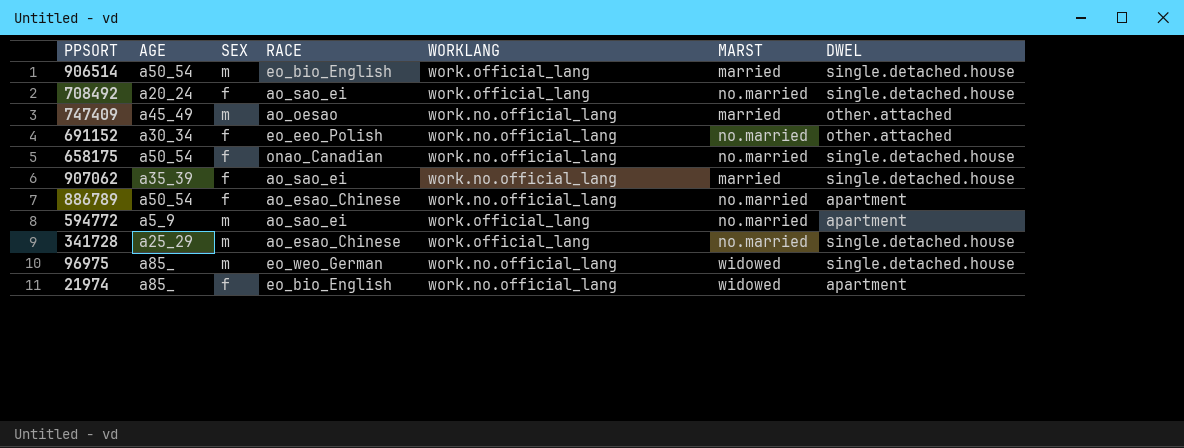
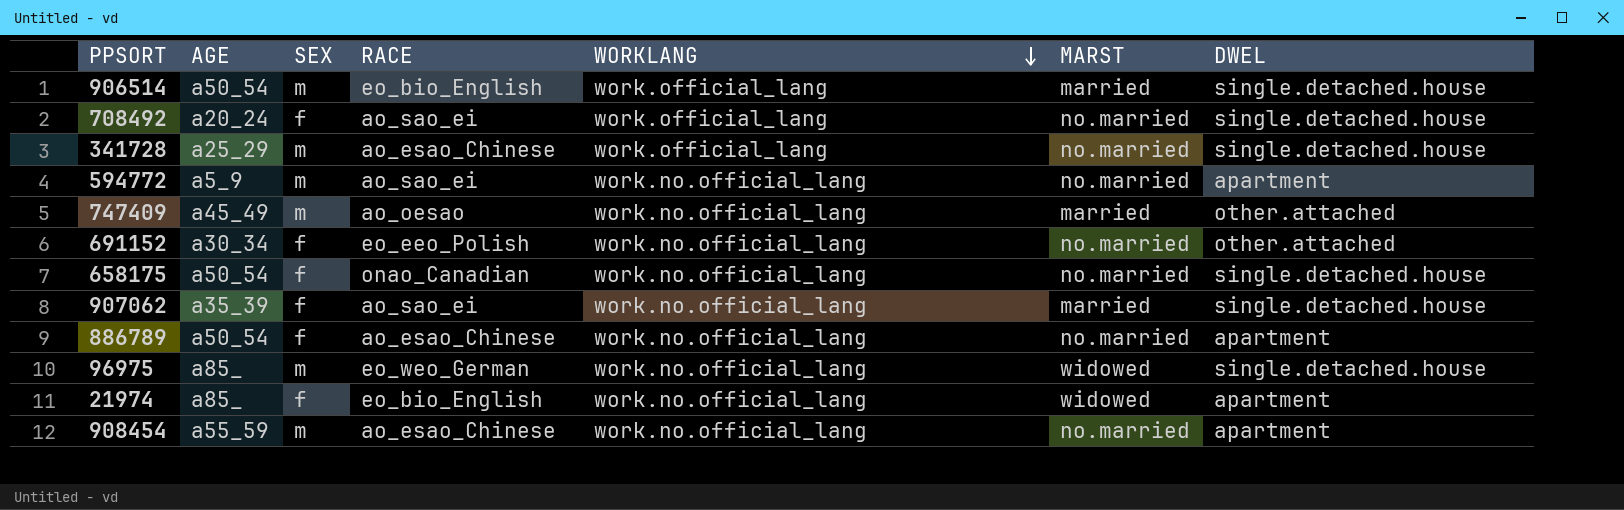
row order: none -> WORKLANG descending
594772 | WORKLANG: work.official_lang -> work.no.official_lang
row 908454: none -> a55_59 | m | ao_esao_Chinese | work.no.official_lang | no.married | apartment

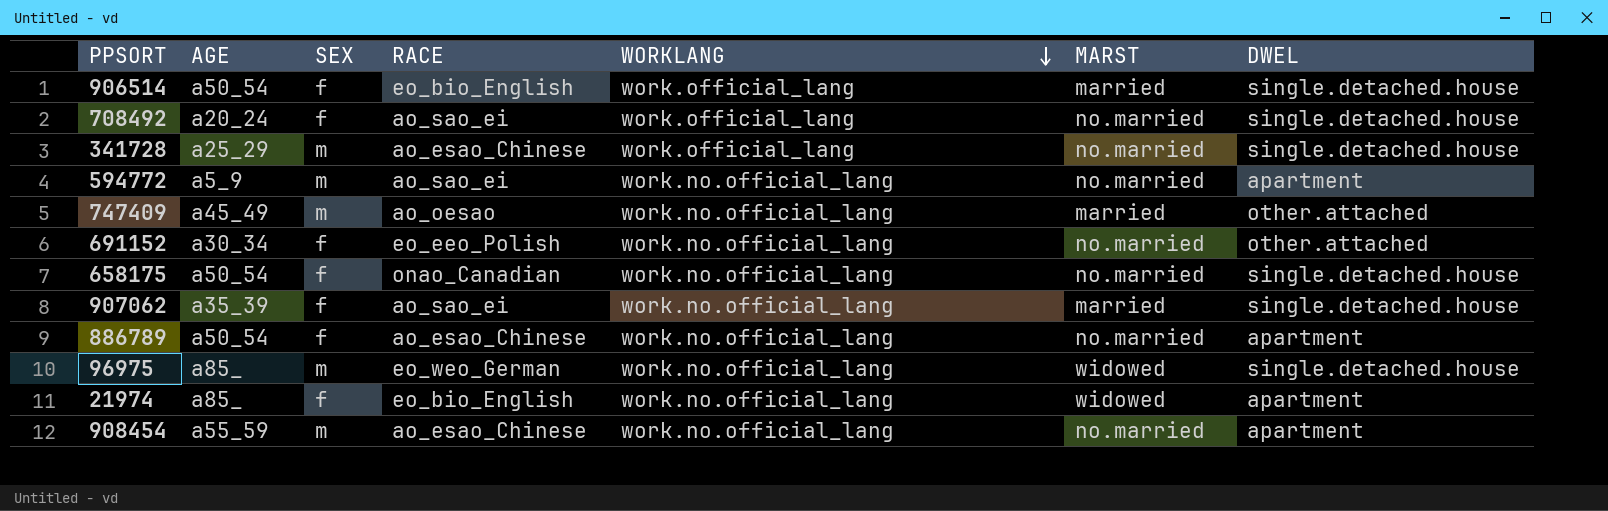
906514 | SEX: m -> f

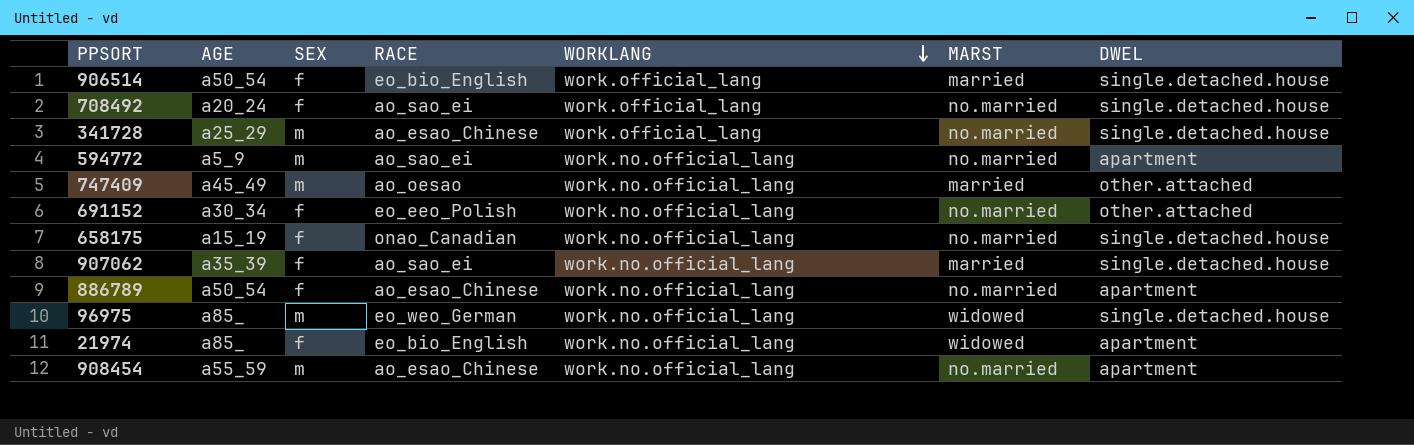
658175 | AGE: a50_54 -> a15_19

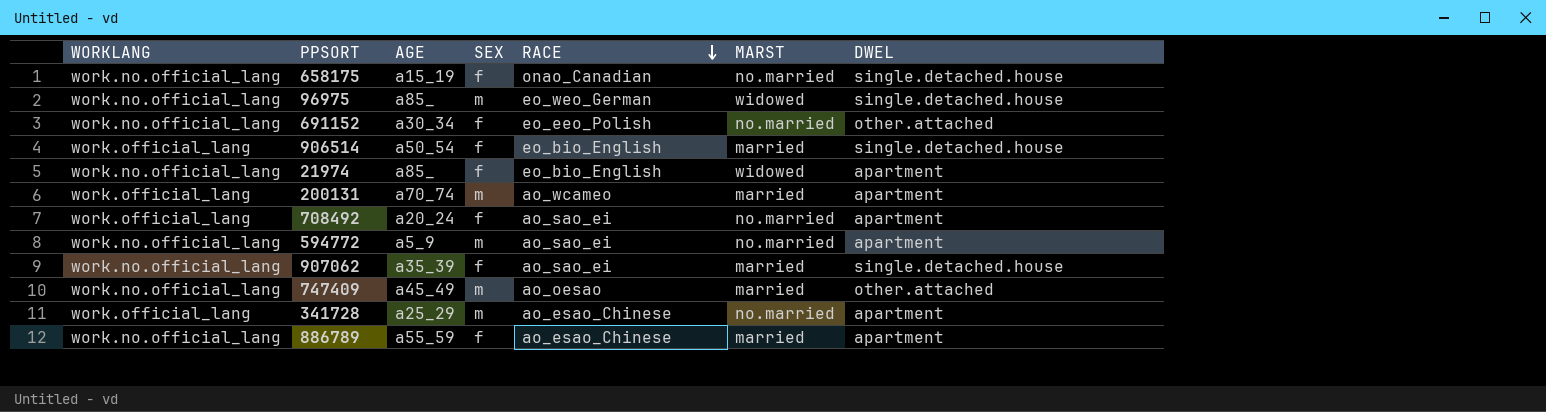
row order: WORKLANG descending -> RACE descending
column WORKLANG | position: 5 -> 1
row 908454: a55_59 | m | ao_esao_Chinese | work.no.official_lang | no.married | apartment -> none
row 200131: none -> work.official_lang | a70_74 | m | ao_wcameo | married | apartment
708492 | DWEL: single.detached.house -> apartment
341728 | DWEL: single.detached.house -> apartment
886789 | AGE: a50_54 -> a55_59
886789 | MARST: no.married -> married

